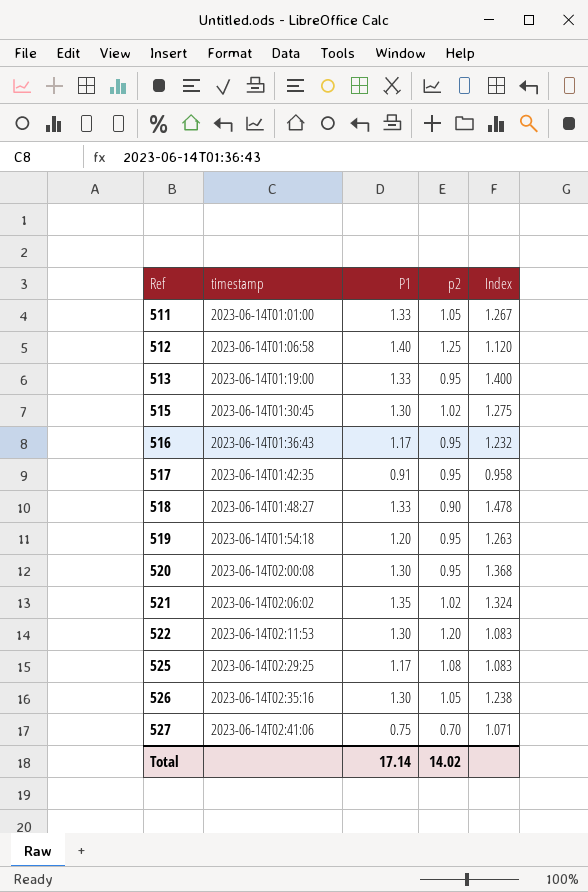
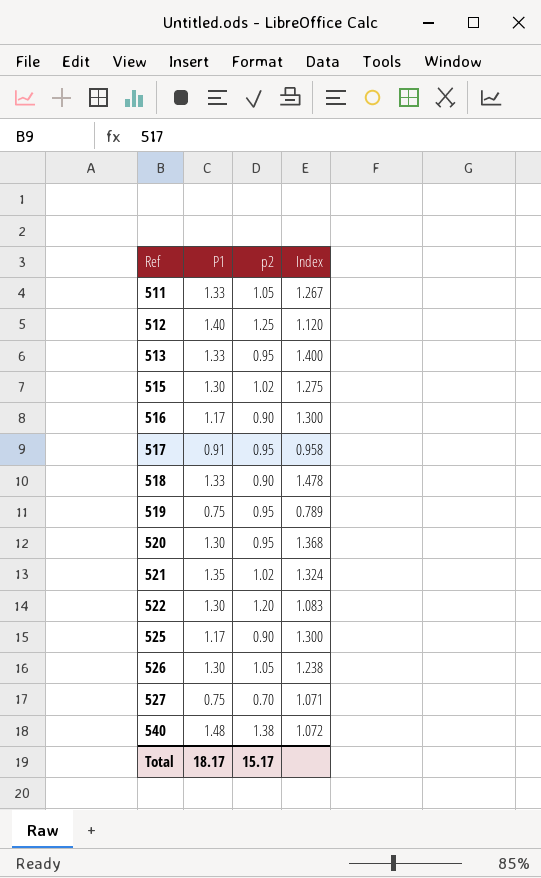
column timestamp | position: 2 -> none
516 | p2: 0.95 -> 0.90
516 | Index: 1.232 -> 1.300
519 | P1: 1.20 -> 0.75
519 | Index: 1.263 -> 0.789
525 | p2: 1.08 -> 0.90
525 | Index: 1.083 -> 1.300
row 540: none -> 1.48 | 1.38 | 1.072
Total | P1: 17.14 -> 18.17
Total | p2: 14.02 -> 15.17

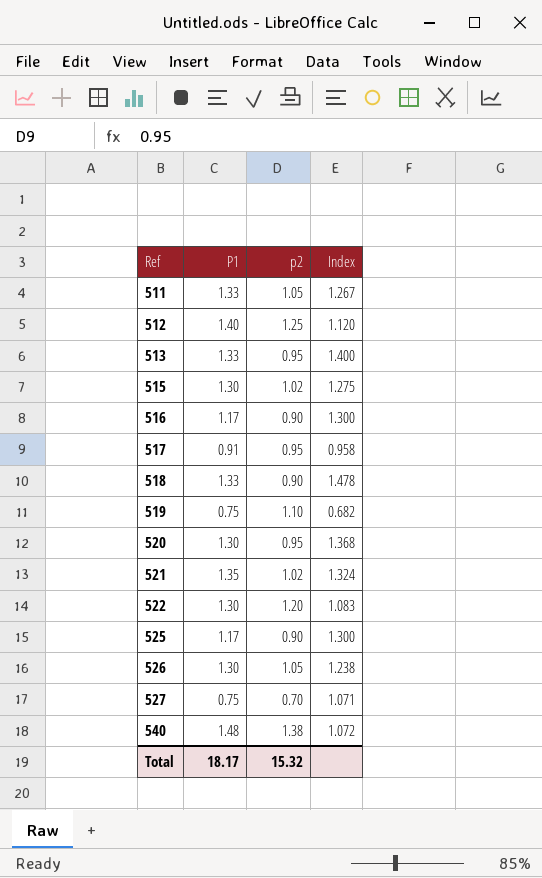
519 | p2: 0.95 -> 1.10
519 | Index: 0.789 -> 0.682
Total | p2: 15.17 -> 15.32

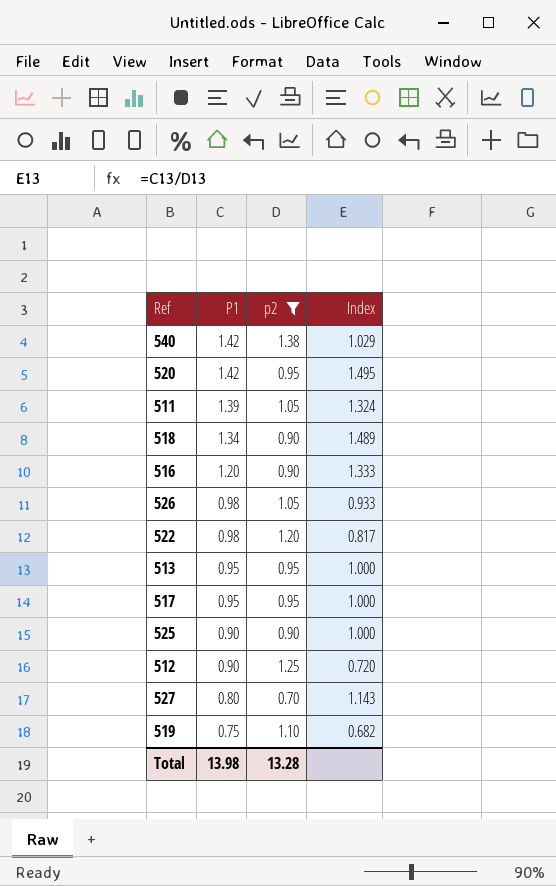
filter: none -> p2 != 1.02
row order: Ref ascending -> P1 descending
540 | P1: 1.48 -> 1.42
540 | Index: 1.072 -> 1.029
520 | P1: 1.30 -> 1.42
520 | Index: 1.368 -> 1.495
511 | P1: 1.33 -> 1.39
511 | Index: 1.267 -> 1.324
518 | P1: 1.33 -> 1.34
518 | Index: 1.478 -> 1.489
516 | P1: 1.17 -> 1.20
516 | Index: 1.300 -> 1.333
526 | P1: 1.30 -> 0.98
526 | Index: 1.238 -> 0.933
522 | P1: 1.30 -> 0.98
522 | Index: 1.083 -> 0.817
513 | P1: 1.33 -> 0.95
513 | Index: 1.400 -> 1.000
517 | P1: 0.91 -> 0.95
517 | Index: 0.958 -> 1.000
525 | P1: 1.17 -> 0.90
525 | Index: 1.300 -> 1.000
512 | P1: 1.40 -> 0.90
512 | Index: 1.120 -> 0.720
527 | P1: 0.75 -> 0.80
527 | Index: 1.071 -> 1.143
Total | P1: 18.17 -> 13.98
Total | p2: 15.32 -> 13.28

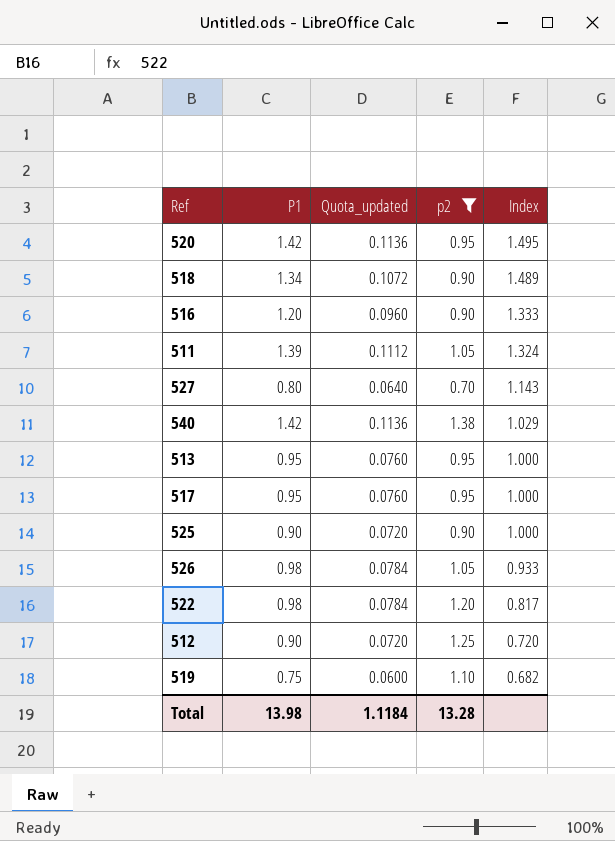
row order: P1 descending -> Index descending
column Quota_updated | formula: none -> [P1] * 0.08

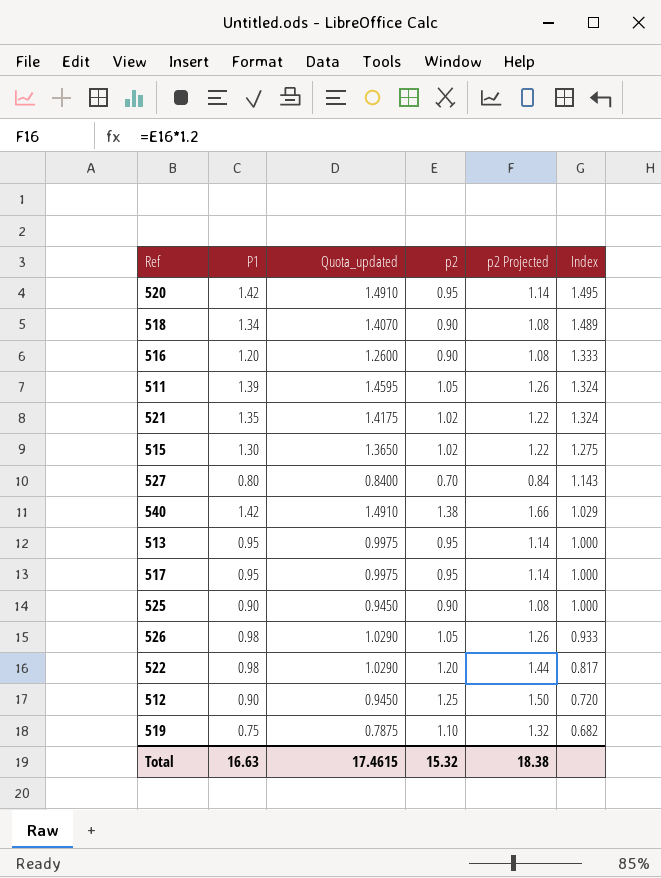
filter: p2 != 1.02 -> none
column Quota_updated | formula: [P1] * 0.08 -> [P1] * 1.05
column p2 Projected | formula: none -> [p2] * 1.2
Total | P1: 13.98 -> 16.63
Total | Quota_updated: 1.1184 -> 17.4615
Total | p2: 13.28 -> 15.32

